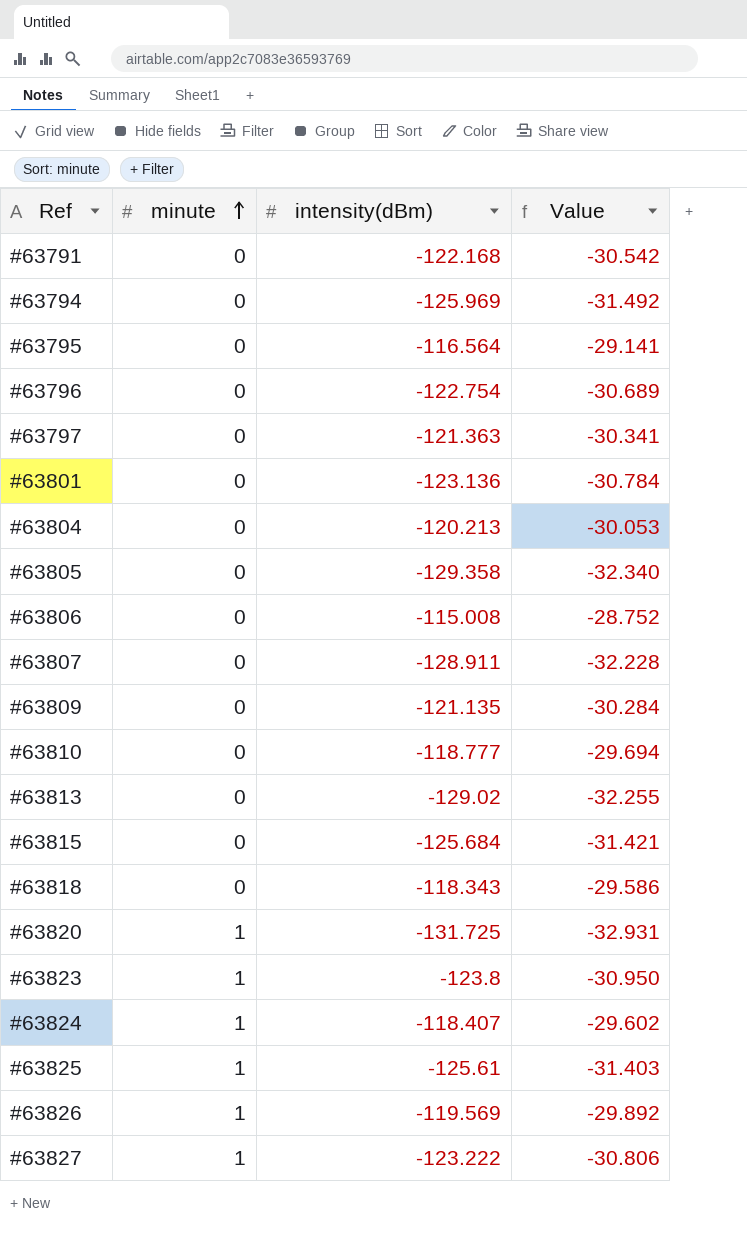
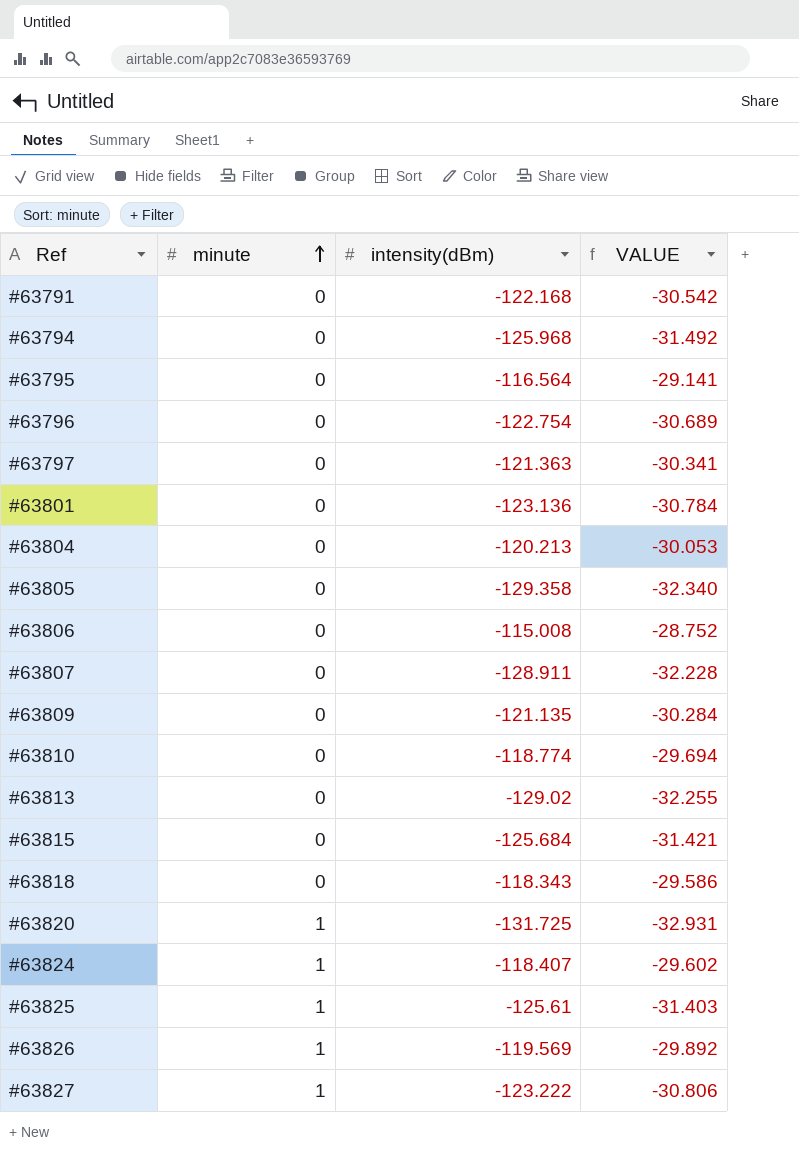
column name: Value -> VALUE
row #63823: 1 | -123.8 | -30.950 -> none
#63794 | intensity(dBm): -125.969 -> -125.968
#63810 | intensity(dBm): -118.777 -> -118.774

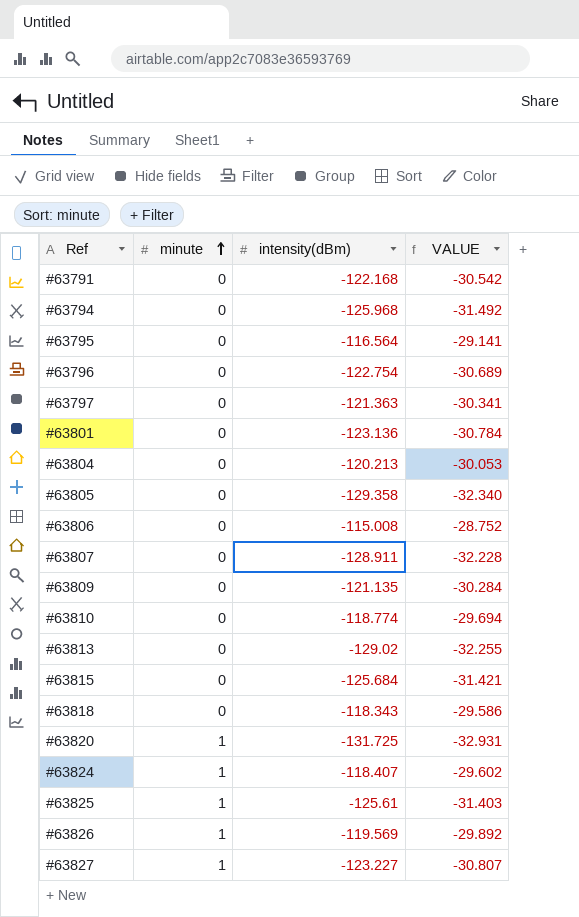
#63827 | intensity(dBm): -123.222 -> -123.227
#63827 | VALUE: -30.806 -> -30.807

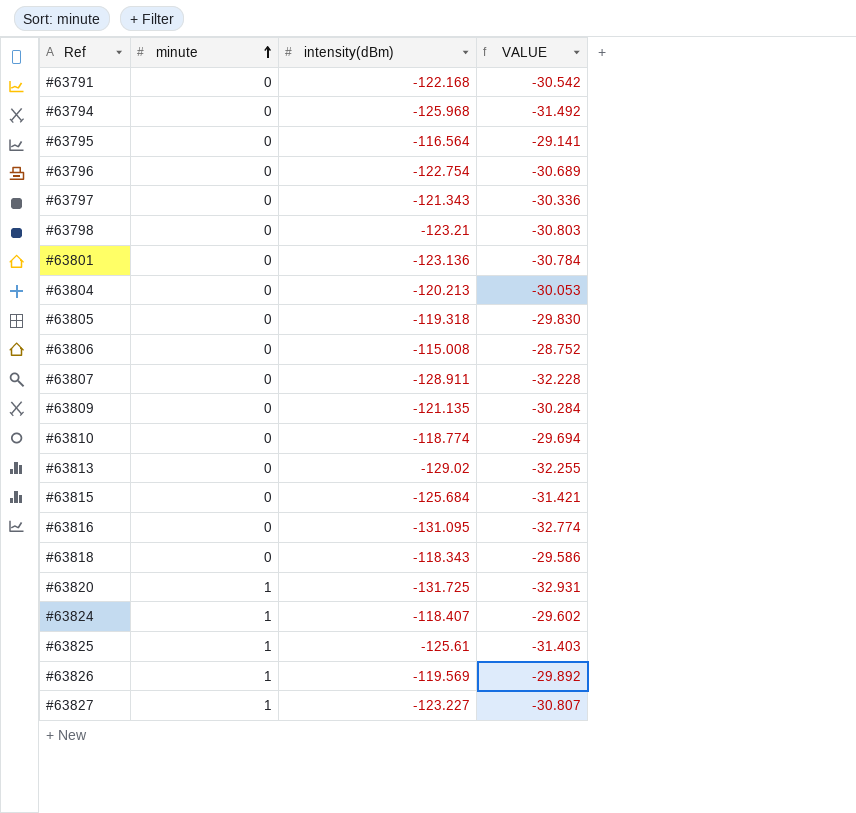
#63797 | intensity(dBm): -121.363 -> -121.343
#63797 | VALUE: -30.341 -> -30.336
row #63798: none -> 0 | -123.21 | -30.803
#63805 | intensity(dBm): -129.358 -> -119.318
#63805 | VALUE: -32.340 -> -29.830
row #63816: none -> 0 | -131.095 | -32.774

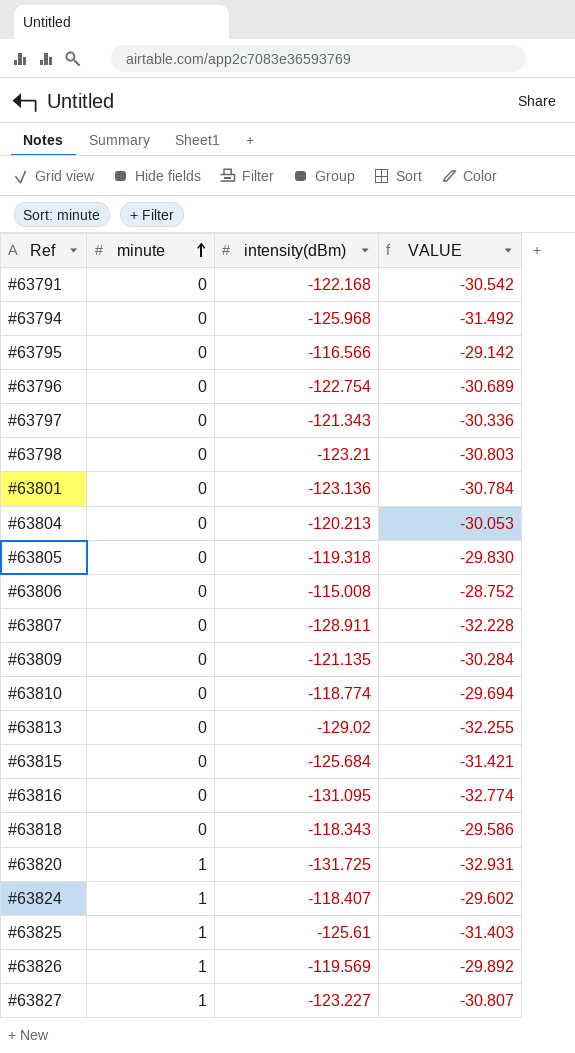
#63795 | intensity(dBm): -116.564 -> -116.566
#63795 | VALUE: -29.141 -> -29.142

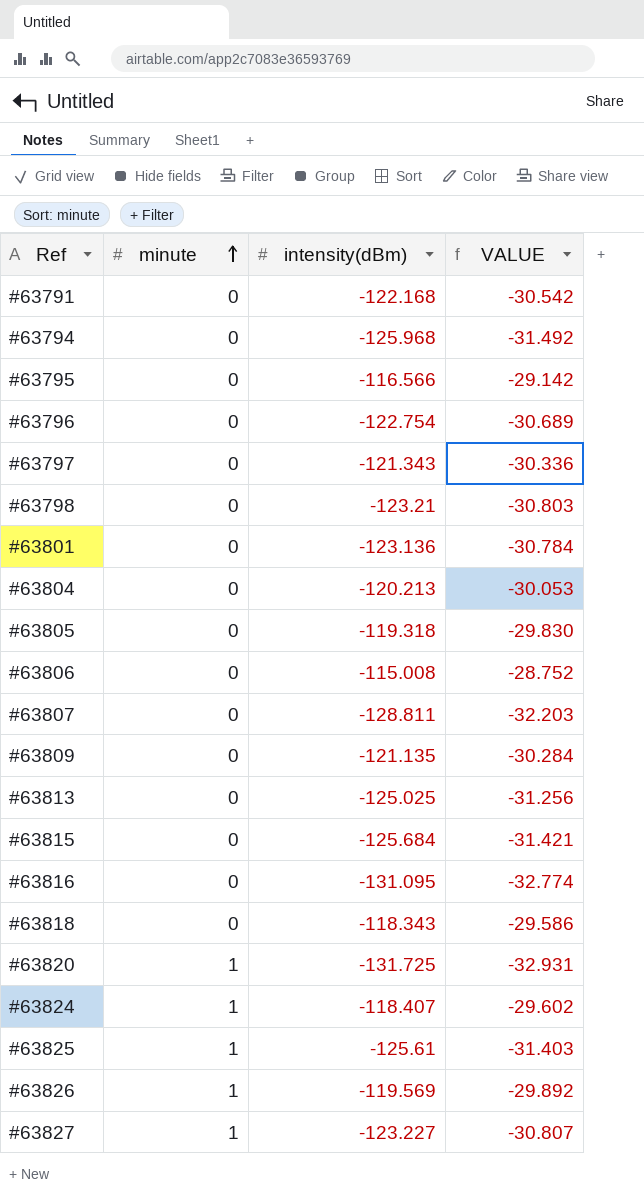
row #63810: 0 | -118.774 | -29.694 -> none
#63807 | intensity(dBm): -128.911 -> -128.811
#63807 | VALUE: -32.228 -> -32.203
#63813 | intensity(dBm): -129.02 -> -125.025
#63813 | VALUE: -32.255 -> -31.256

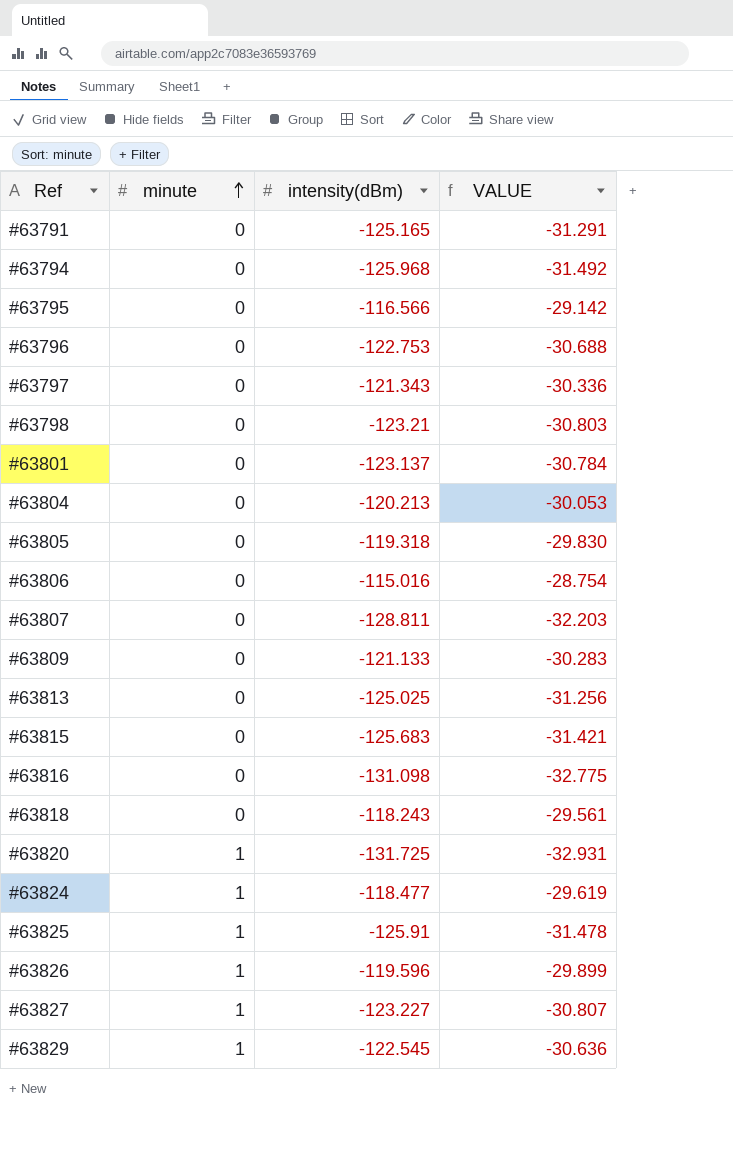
#63791 | intensity(dBm): -122.168 -> -125.165
#63791 | VALUE: -30.542 -> -31.291
#63796 | intensity(dBm): -122.754 -> -122.753
#63796 | VALUE: -30.689 -> -30.688
#63801 | intensity(dBm): -123.136 -> -123.137
#63806 | intensity(dBm): -115.008 -> -115.016
#63806 | VALUE: -28.752 -> -28.754
#63809 | intensity(dBm): -121.135 -> -121.133
#63809 | VALUE: -30.284 -> -30.283
#63815 | intensity(dBm): -125.684 -> -125.683
#63816 | intensity(dBm): -131.095 -> -131.098
#63816 | VALUE: -32.774 -> -32.775
#63818 | intensity(dBm): -118.343 -> -118.243
#63818 | VALUE: -29.586 -> -29.561
#63824 | intensity(dBm): -118.407 -> -118.477
#63824 | VALUE: -29.602 -> -29.619
#63825 | intensity(dBm): -125.61 -> -125.91
#63825 | VALUE: -31.403 -> -31.478
#63826 | intensity(dBm): -119.569 -> -119.596
#63826 | VALUE: -29.892 -> -29.899
row #63829: none -> 1 | -122.545 | -30.636

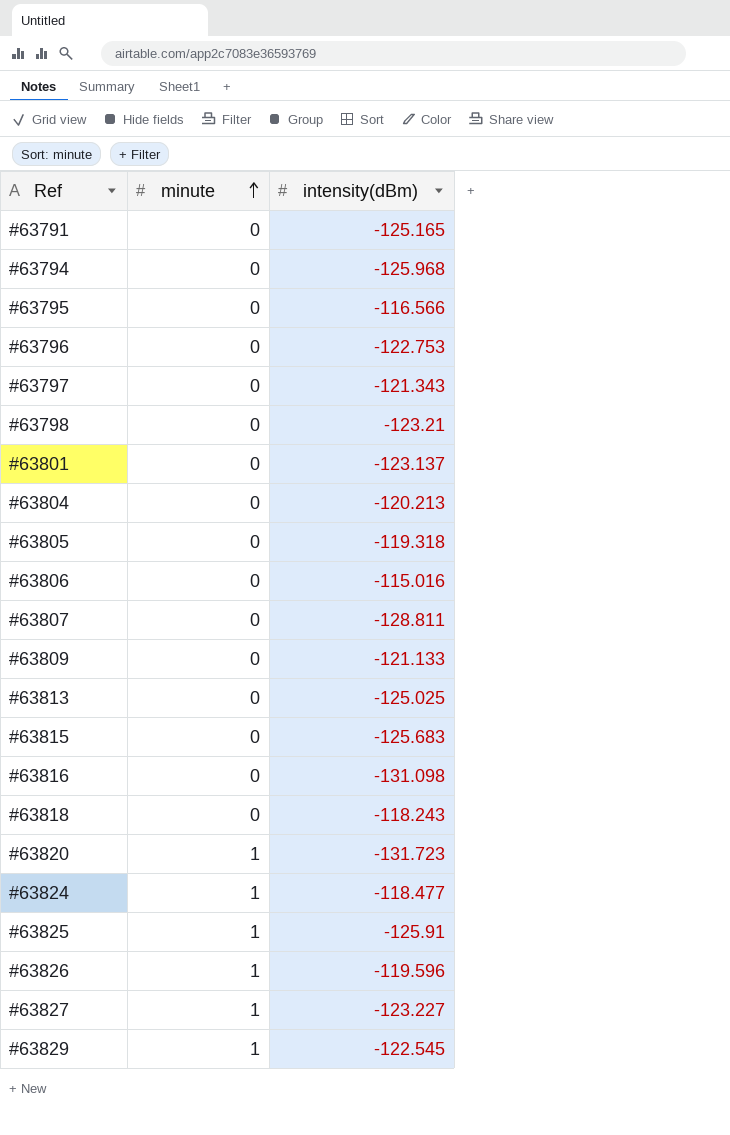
column VALUE | formula: [intensity(dBm)] * 0.25 -> none
#63820 | intensity(dBm): -131.725 -> -131.723

